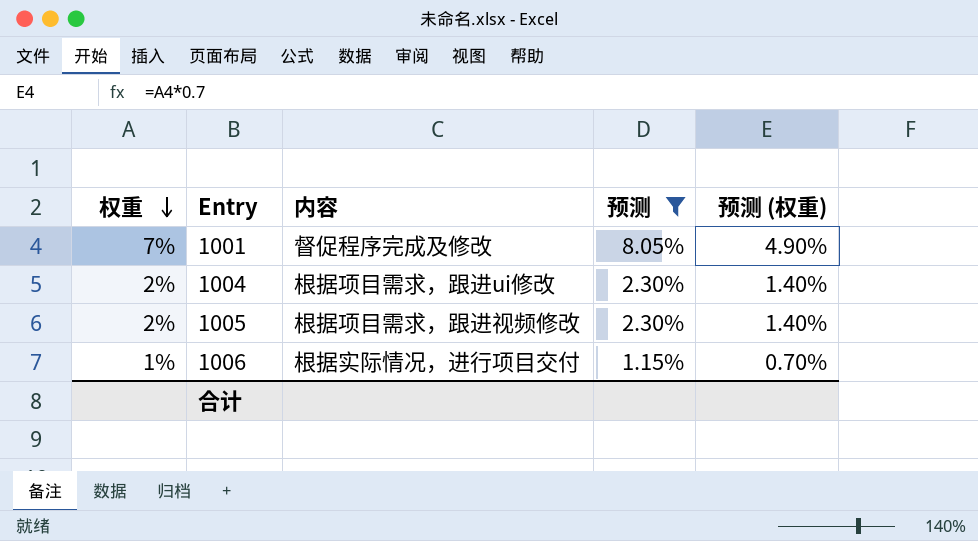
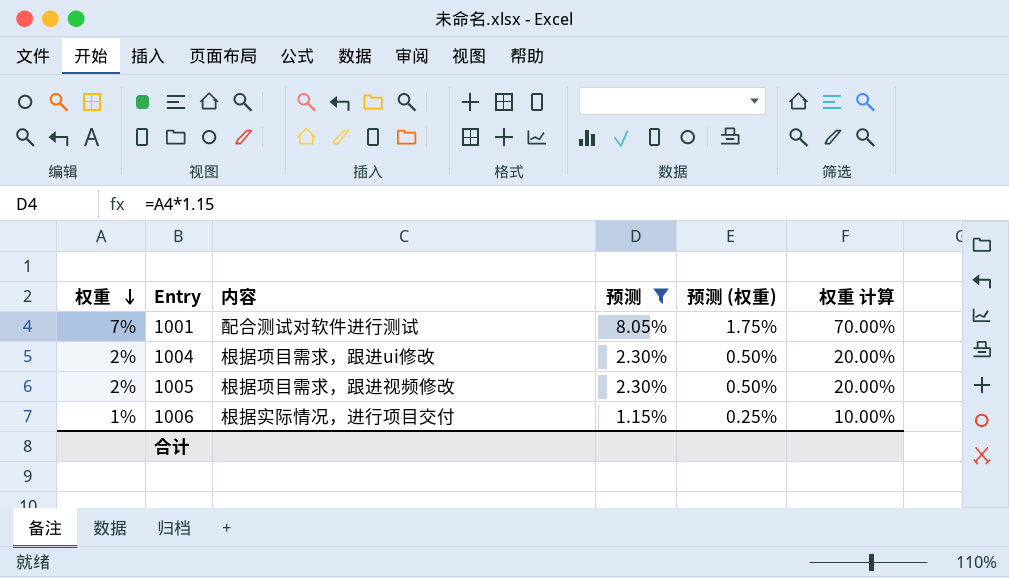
column 预测 (权重) | formula: [权重] * 0.7 -> [权重] * 0.25
column 权重 计算 | formula: none -> [权重] * 10
1001 | 内容: 督促程序完成及修改 -> 配合测试对软件进行测试

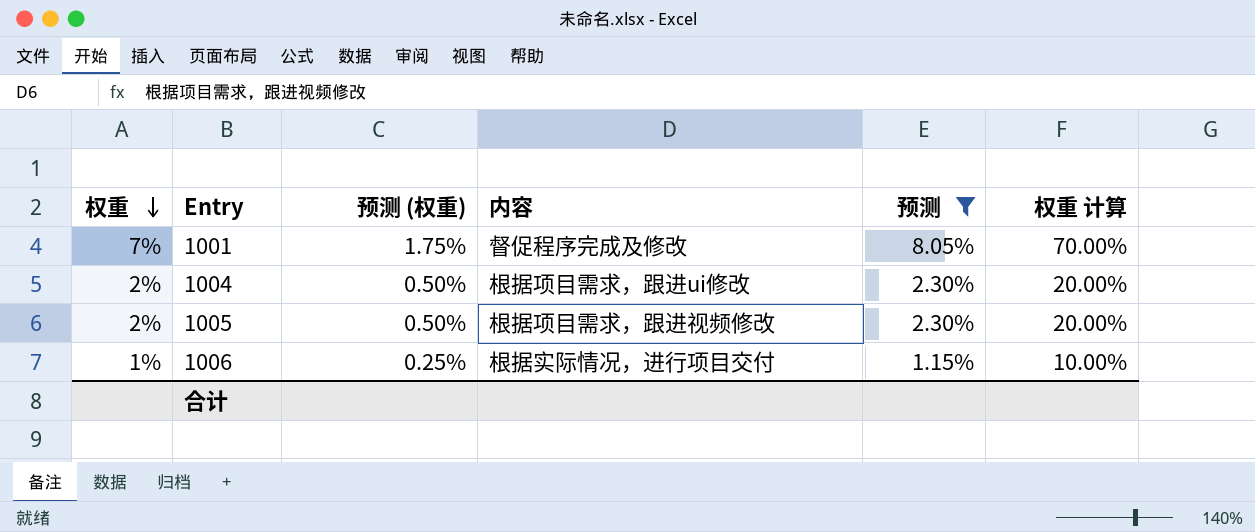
column 预测 (权重) | position: 5 -> 3
1001 | 内容: 配合测试对软件进行测试 -> 督促程序完成及修改

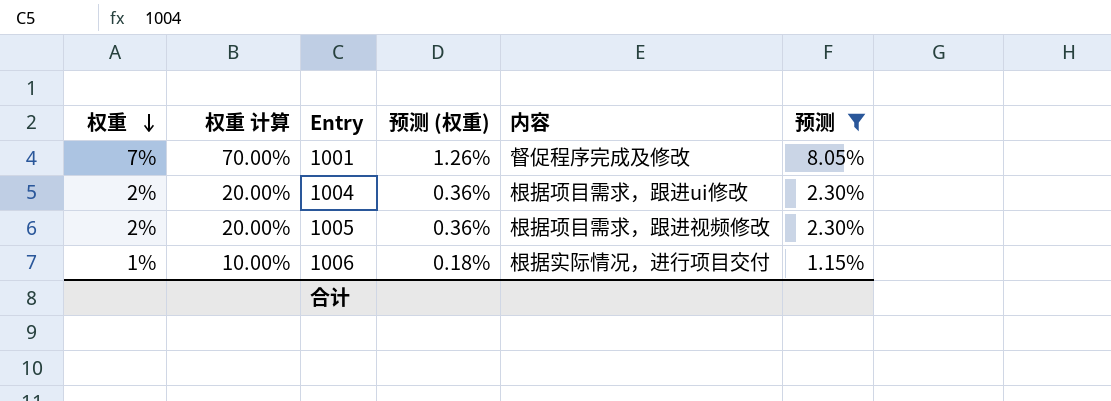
column 权重 计算 | position: 6 -> 2
column 预测 (权重) | formula: [权重] * 0.25 -> [权重] * 0.18

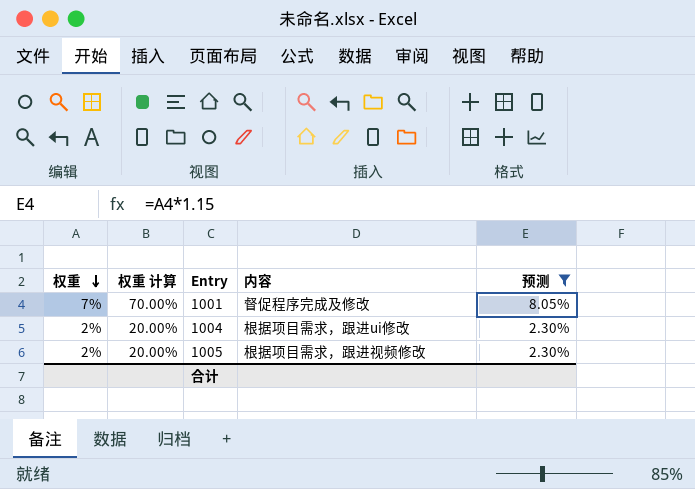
column 预测 (权重) | formula: [权重] * 0.18 -> none
row 1006: 1% | 10.00% | 0.18% | 根据实际情况，进行项目交付 | 1.15% -> none

